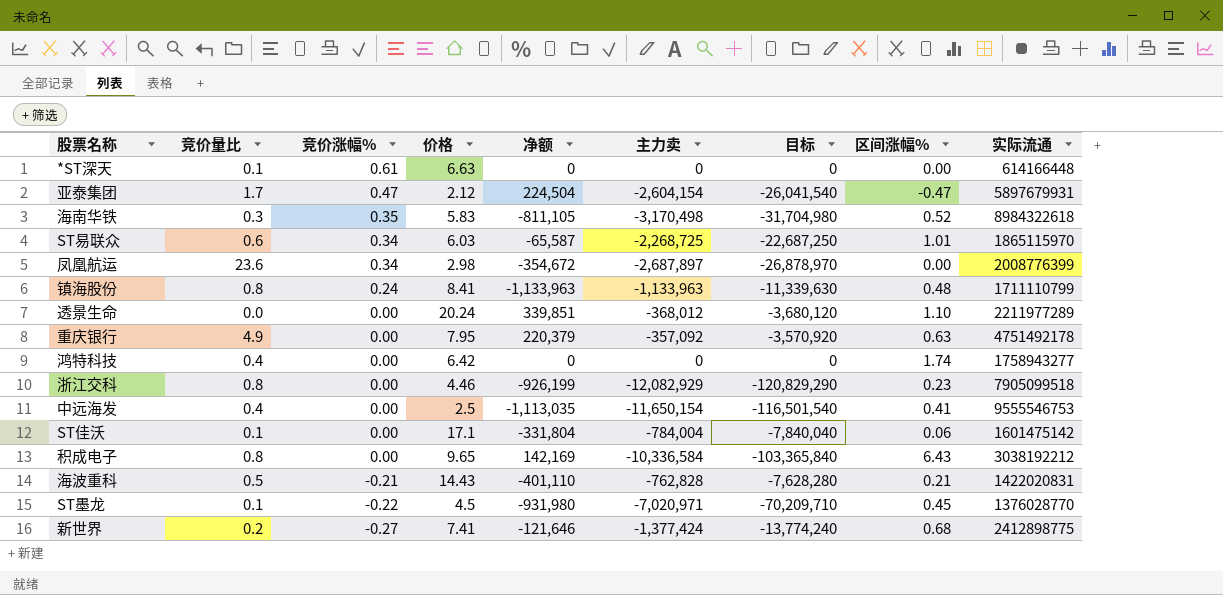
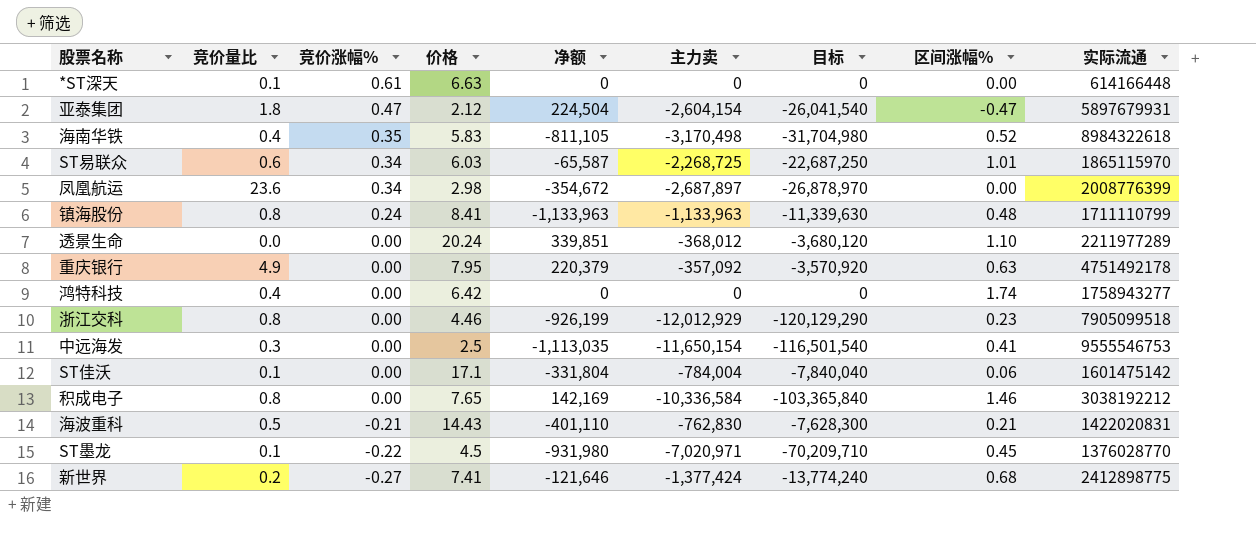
亚泰集团 | 竞价量比: 1.7 -> 1.8
海南华铁 | 竞价量比: 0.3 -> 0.4
浙江交科 | 主力卖: -12,082,929 -> -12,012,929
浙江交科 | 目标: -120,829,290 -> -120,129,290
中远海发 | 竞价量比: 0.4 -> 0.3
积成电子 | 价格: 9.65 -> 7.65
积成电子 | 区间涨幅%: 6.43 -> 1.46
海波重科 | 主力卖: -762,828 -> -762,830
海波重科 | 目标: -7,628,280 -> -7,628,300

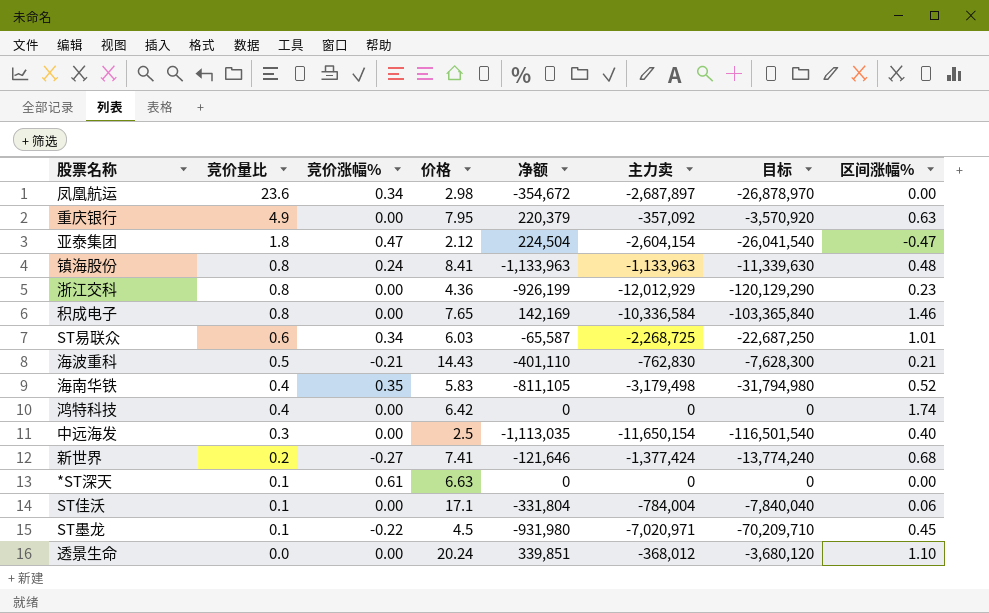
row order: 竞价涨幅% descending -> 竞价量比 descending
column 实际流通 | position: 9 -> none
浙江交科 | 价格: 4.46 -> 4.36
海南华铁 | 主力卖: -3,170,498 -> -3,179,498
海南华铁 | 目标: -31,704,980 -> -31,794,980
中远海发 | 区间涨幅%: 0.41 -> 0.40

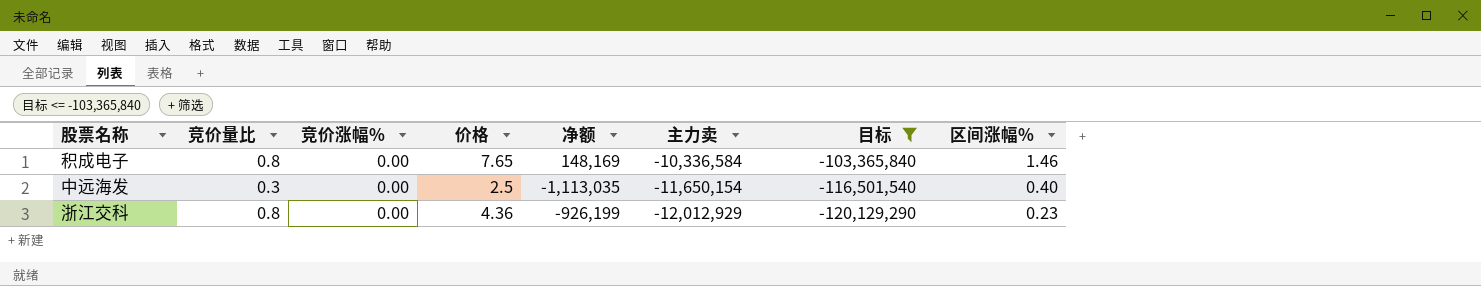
filter: none -> 目标 <= -103,365,840
row order: 竞价量比 descending -> 主力卖 descending
积成电子 | 净额: 142,169 -> 148,169

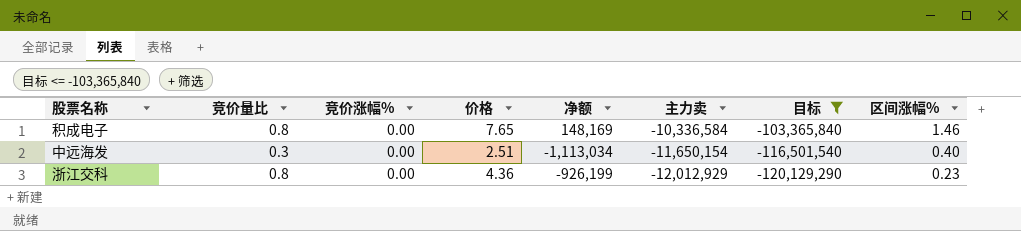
中远海发 | 价格: 2.5 -> 2.51
中远海发 | 净额: -1,113,035 -> -1,113,034

